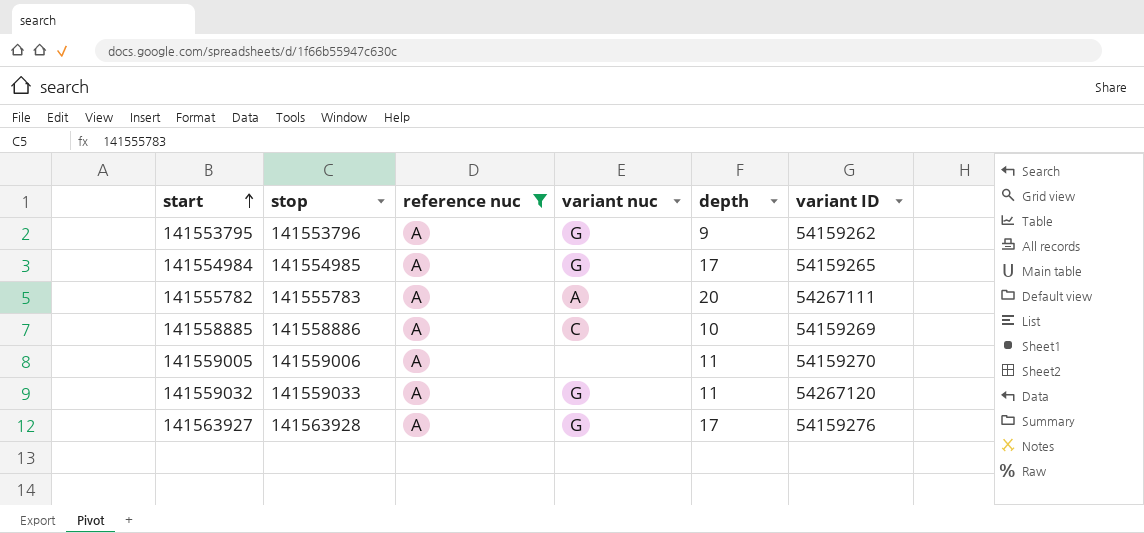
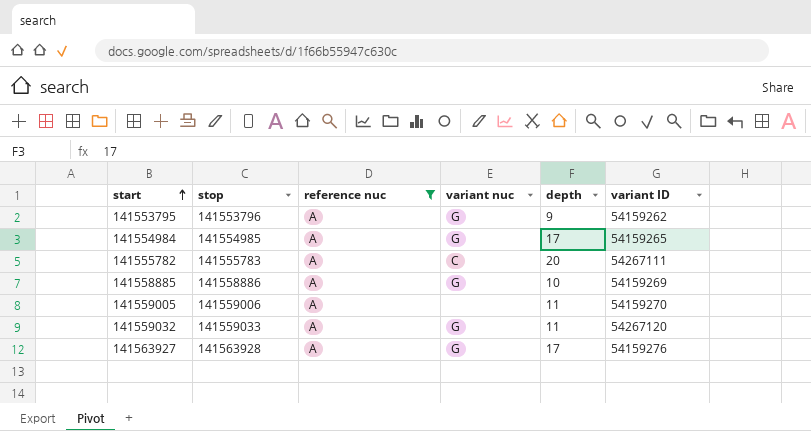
141555782 | variant nuc: A -> C
141558885 | variant nuc: C -> G

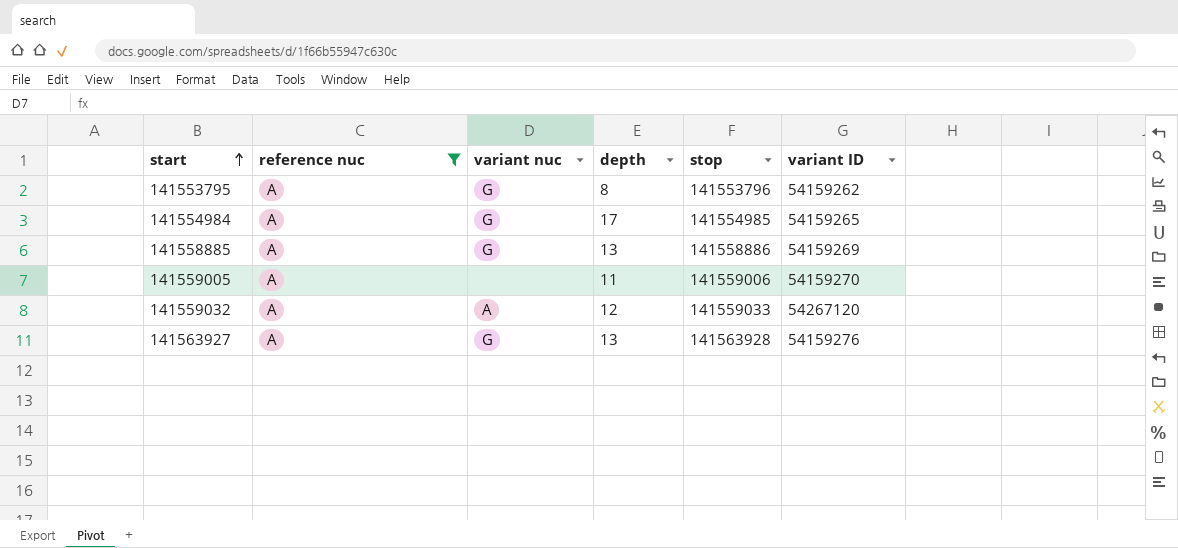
column stop | position: 2 -> 5
row 141555782: 141555783 | A | C | 20 | 54267111 -> none
141553795 | depth: 9 -> 8
141558885 | depth: 10 -> 13
141559032 | variant nuc: G -> A
141559032 | depth: 11 -> 12
141563927 | depth: 17 -> 13

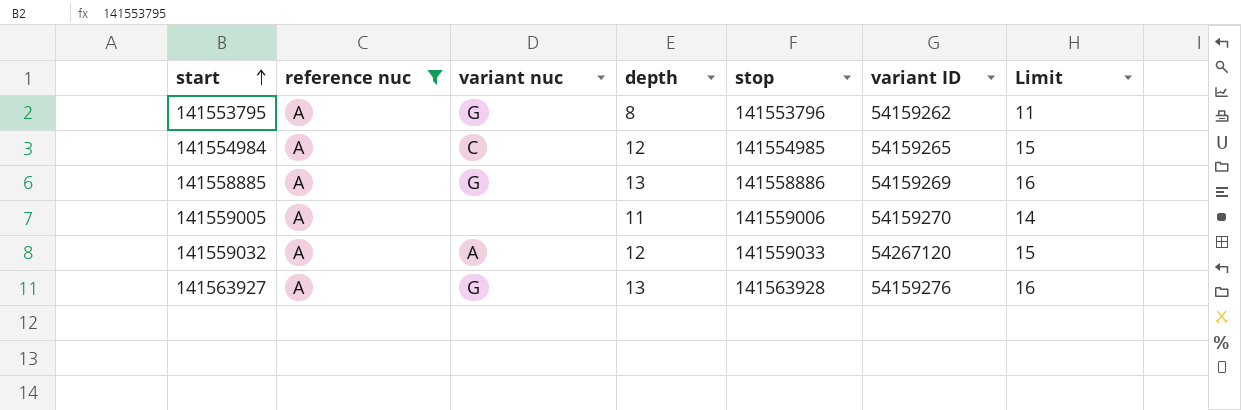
column Limit | formula: none -> [depth] + 3
141554984 | variant nuc: G -> C
141554984 | depth: 17 -> 12

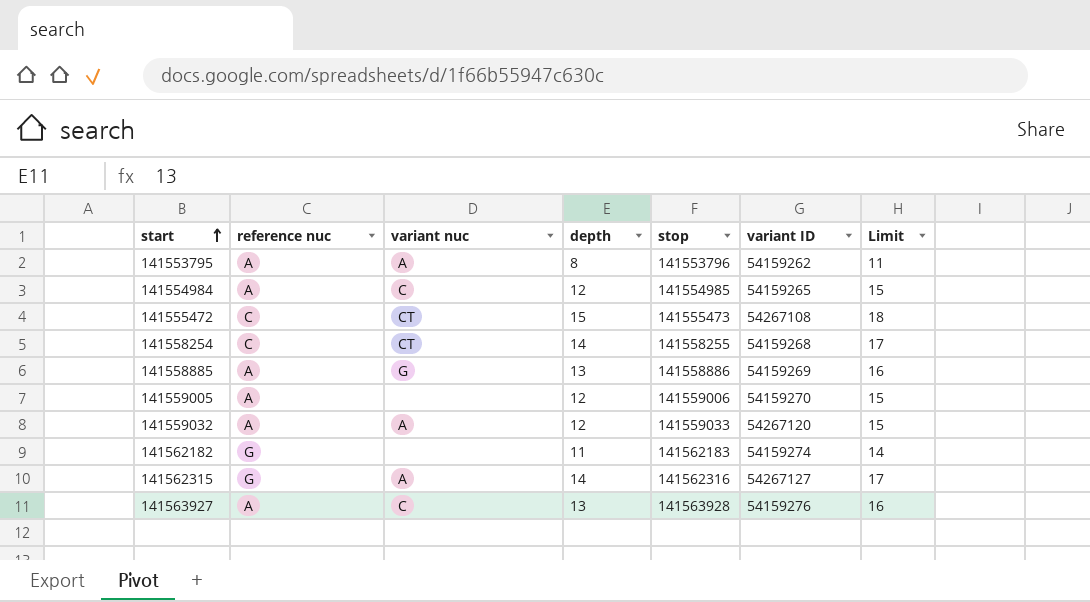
filter: reference nuc = A -> none
141553795 | variant nuc: G -> A
141559005 | depth: 11 -> 12
141559005 | Limit: 14 -> 15
141563927 | variant nuc: G -> C

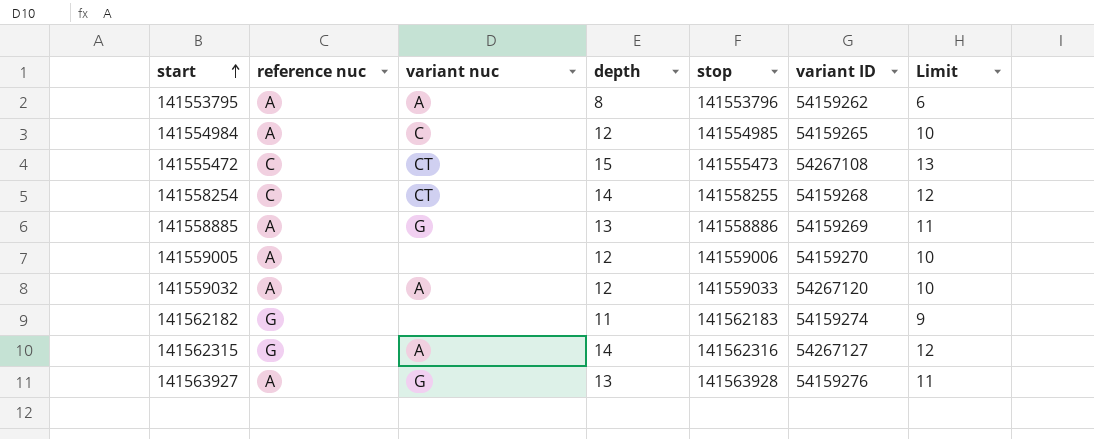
column Limit | formula: [depth] + 3 -> [depth] - 2
141563927 | variant nuc: C -> G

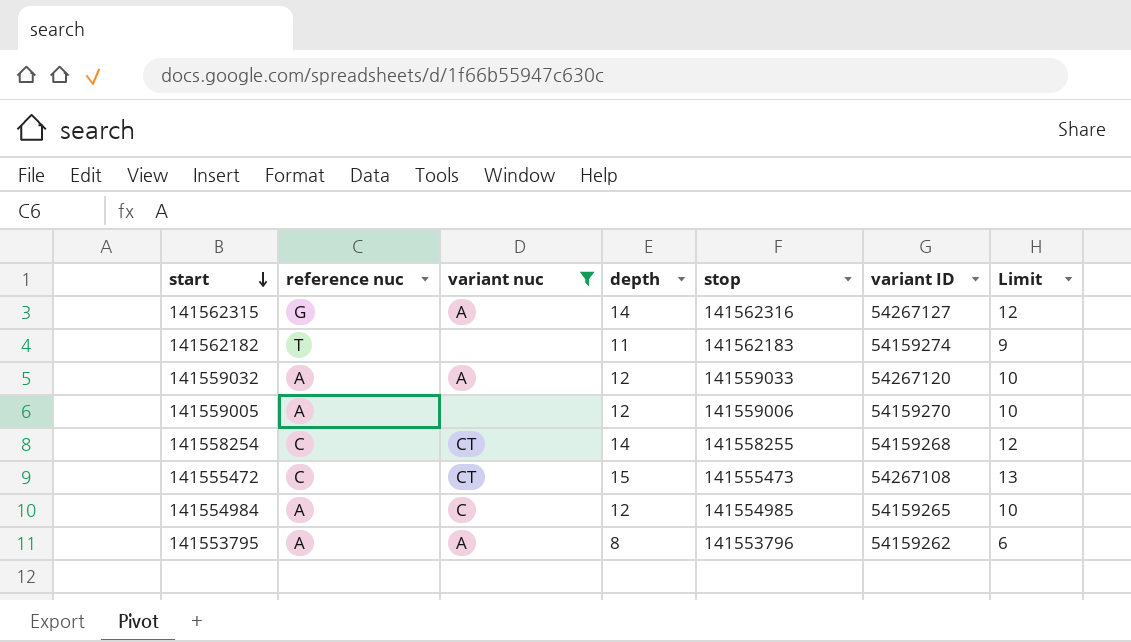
filter: none -> variant nuc != G
row order: start ascending -> start descending
141562182 | reference nuc: G -> T

